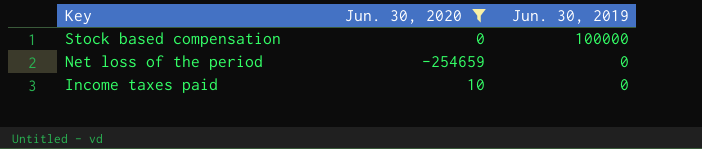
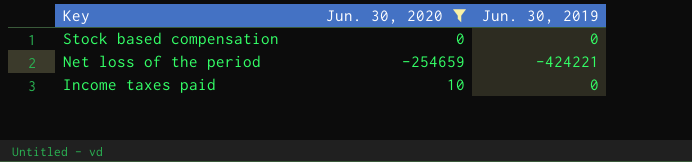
Stock based compensation | Jun. 30, 2019: 100000 -> 0
Net loss of the period | Jun. 30, 2019: 0 -> -424221

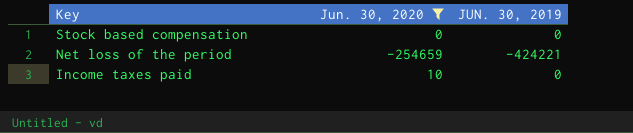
column name: Jun. 30, 2019 -> JUN. 30, 2019

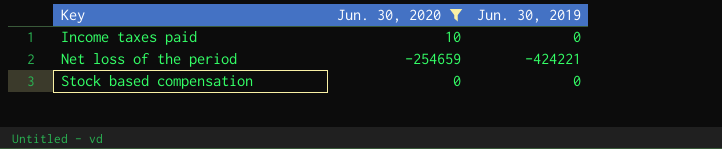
row order: Key descending -> Key ascending
column name: JUN. 30, 2019 -> Jun. 30, 2019

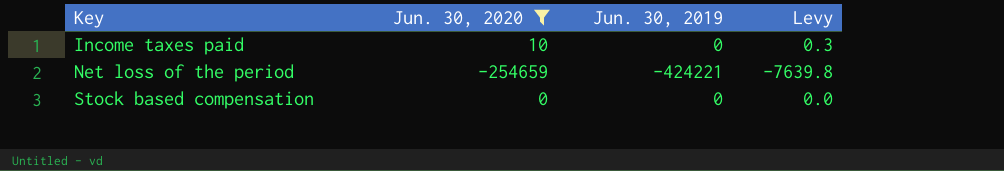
column Levy | formula: none -> [Jun. 30, 2020] * 0.03

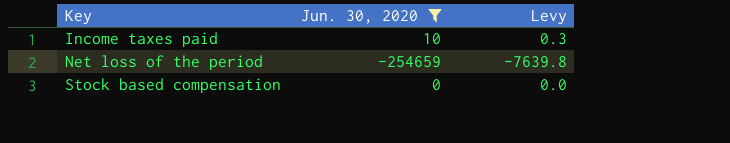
column Jun. 30, 2019 | position: 3 -> none

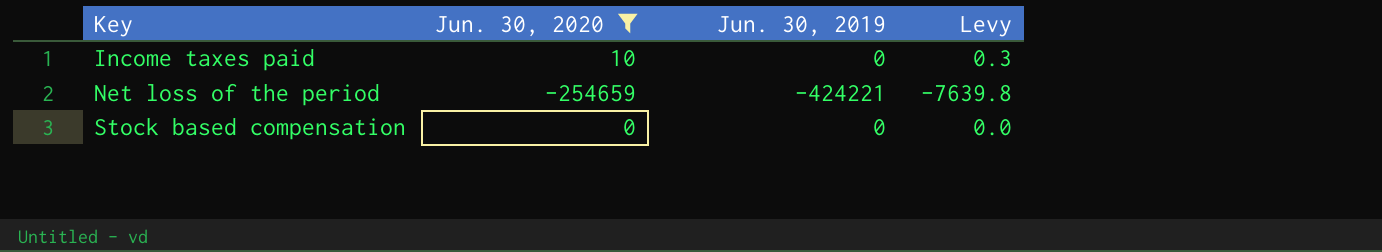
column Jun. 30, 2019 | position: none -> 3

